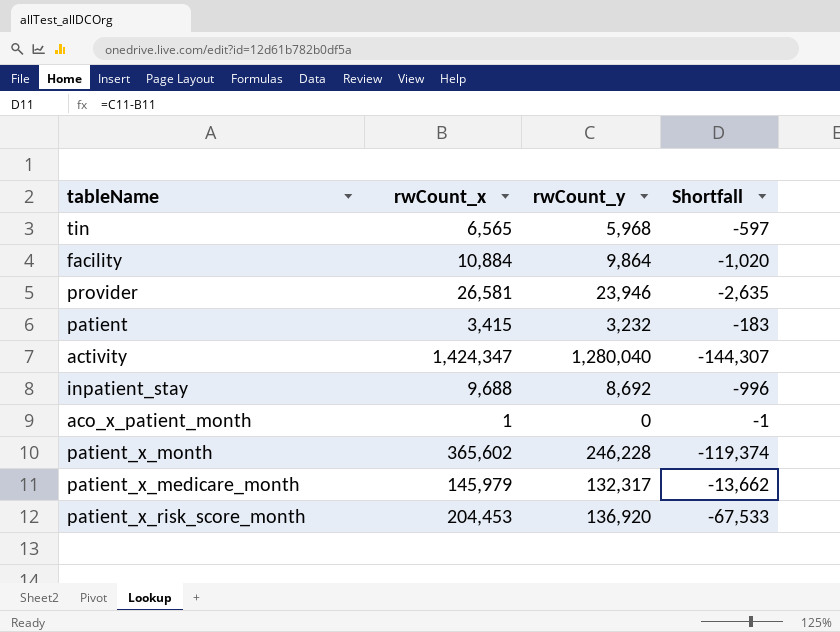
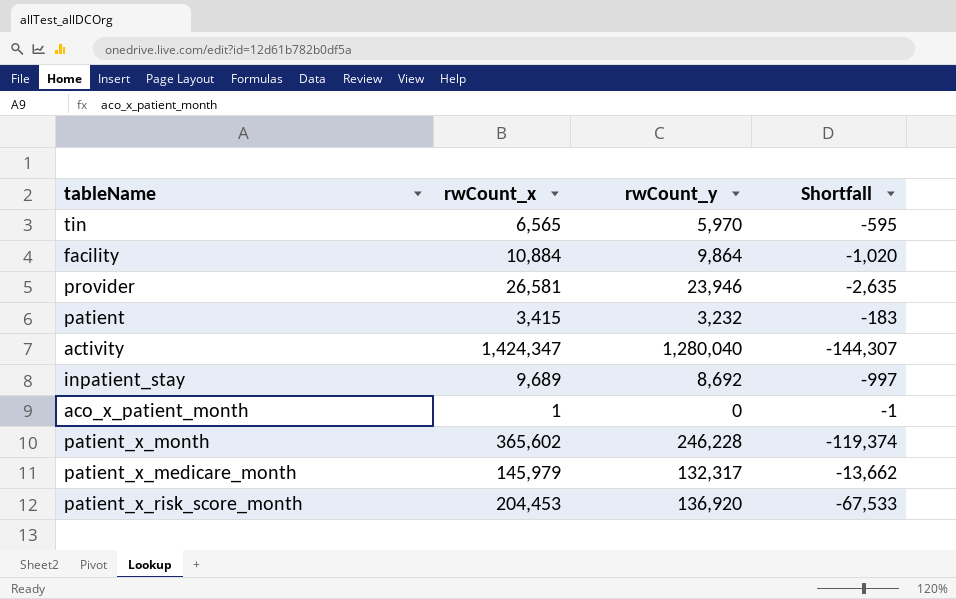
tin | rwCount_y: 5,968 -> 5,970
tin | Shortfall: -597 -> -595
inpatient_stay | rwCount_x: 9,688 -> 9,689
inpatient_stay | Shortfall: -996 -> -997

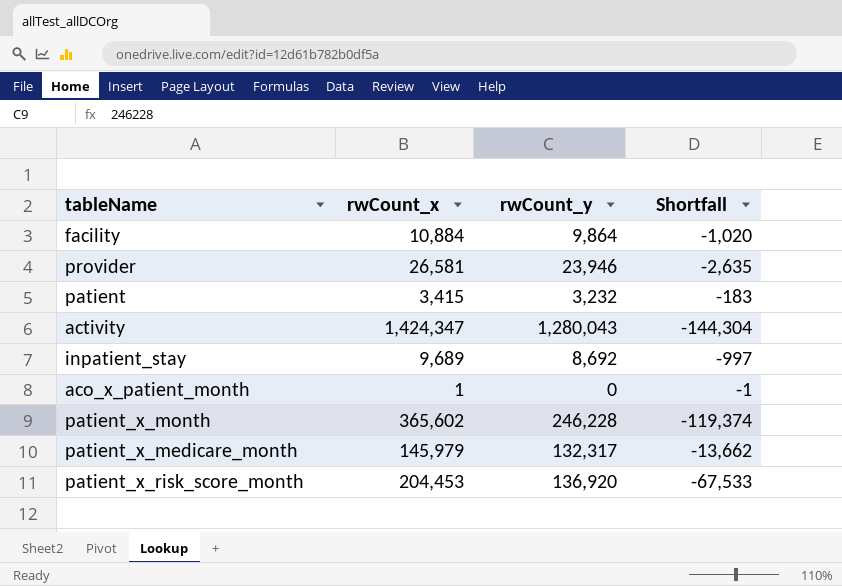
row tin: 6,565 | 5,970 | -595 -> none
activity | rwCount_y: 1,280,040 -> 1,280,043
activity | Shortfall: -144,307 -> -144,304

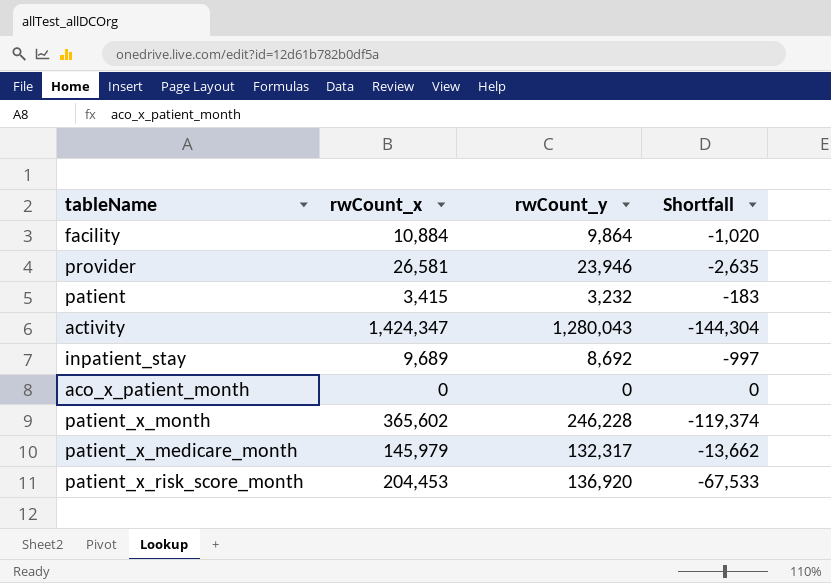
aco_x_patient_month | rwCount_x: 1 -> 0
aco_x_patient_month | Shortfall: -1 -> 0

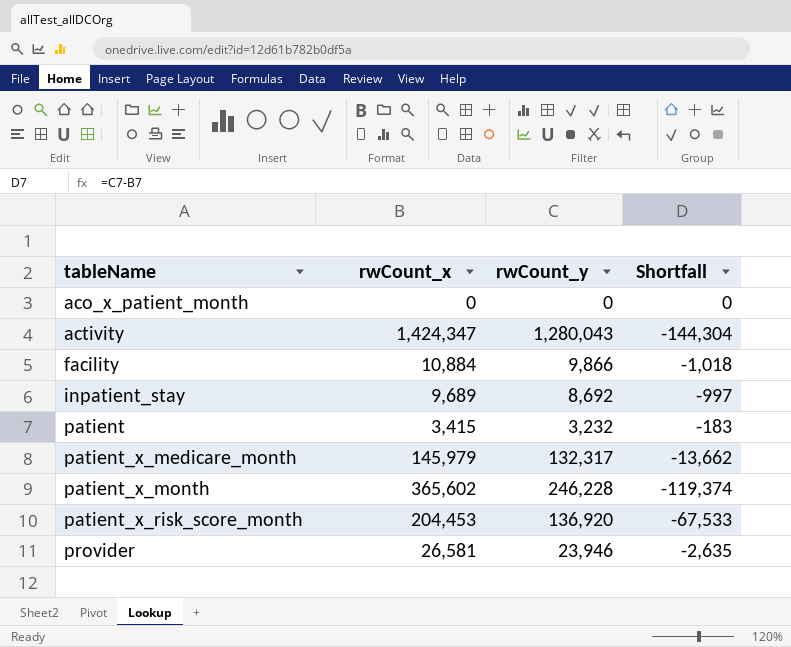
row order: none -> tableName ascending
facility | rwCount_y: 9,864 -> 9,866
facility | Shortfall: -1,020 -> -1,018

